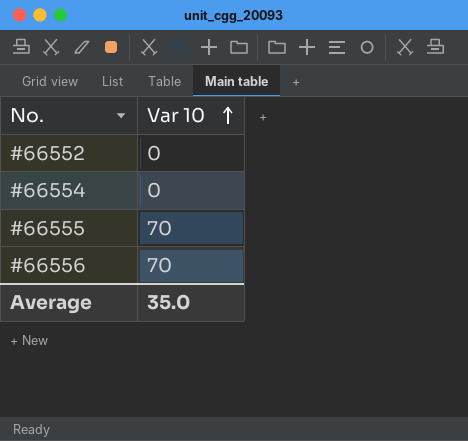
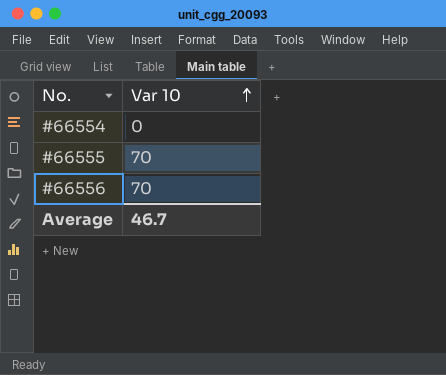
row #66552: 0 -> none
Average | Var 10: 35.0 -> 46.7

